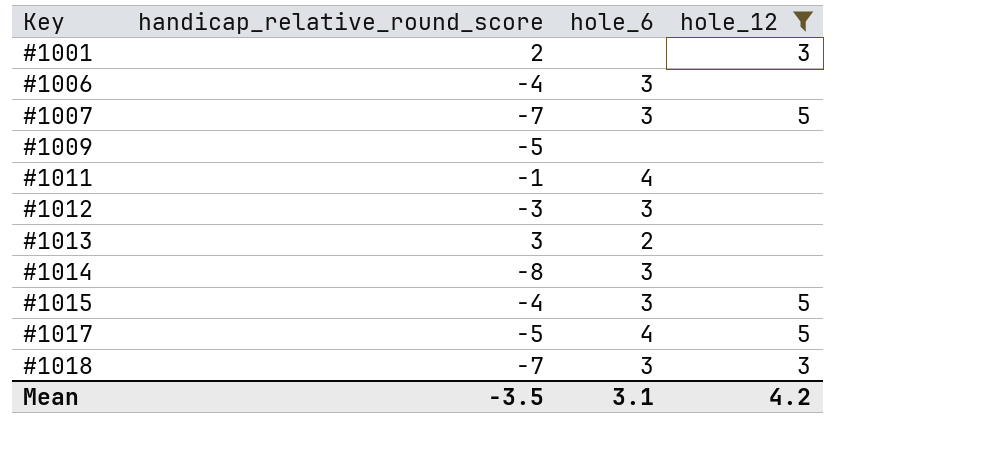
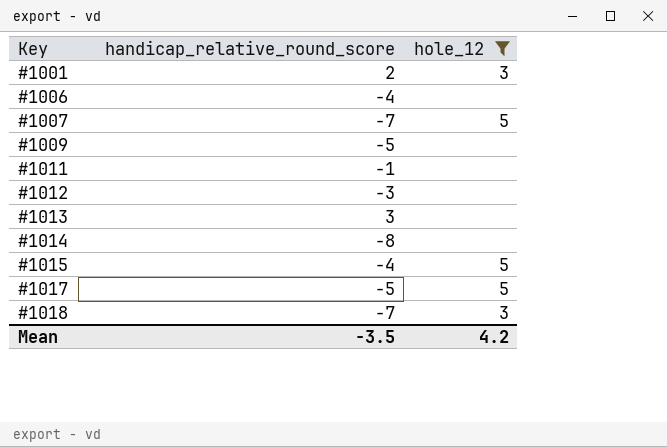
column hole_6 | position: 3 -> none

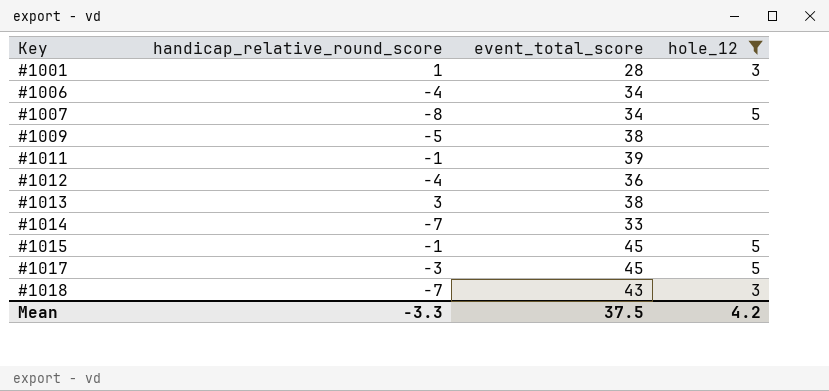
column event_total_score | position: none -> 3
#1001 | handicap_relative_round_score: 2 -> 1
#1007 | handicap_relative_round_score: -7 -> -8
#1012 | handicap_relative_round_score: -3 -> -4
#1014 | handicap_relative_round_score: -8 -> -7
#1015 | handicap_relative_round_score: -4 -> -1
#1017 | handicap_relative_round_score: -5 -> -3
Mean | handicap_relative_round_score: -3.5 -> -3.3

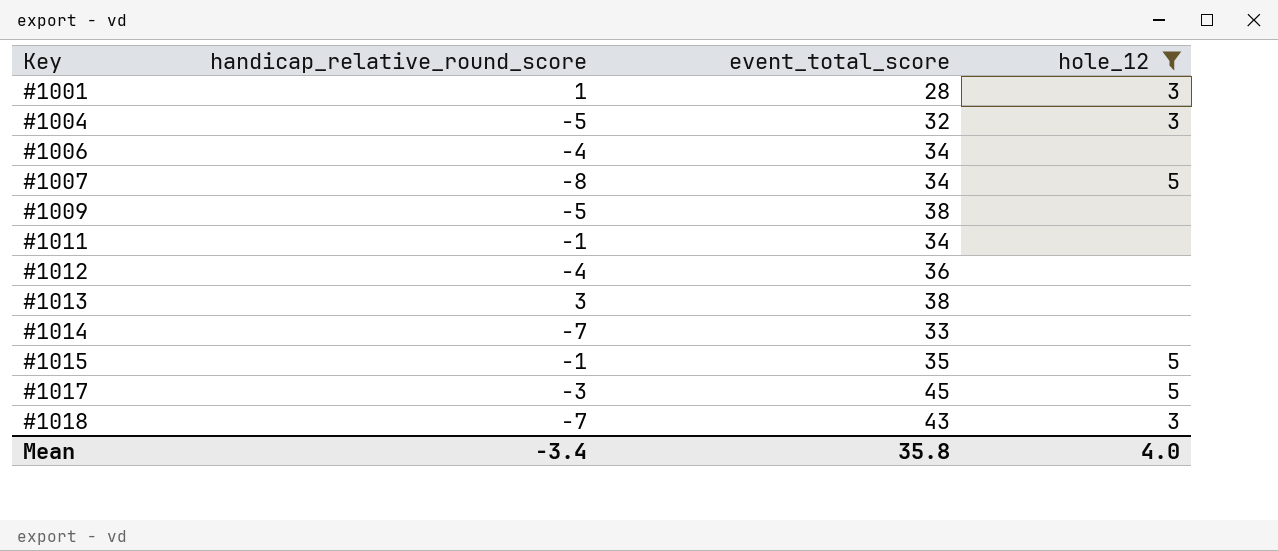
row #1004: none -> -5 | 32 | 3
#1011 | event_total_score: 39 -> 34
#1015 | event_total_score: 45 -> 35
Mean | handicap_relative_round_score: -3.3 -> -3.4
Mean | event_total_score: 37.5 -> 35.8
Mean | hole_12: 4.2 -> 4.0

